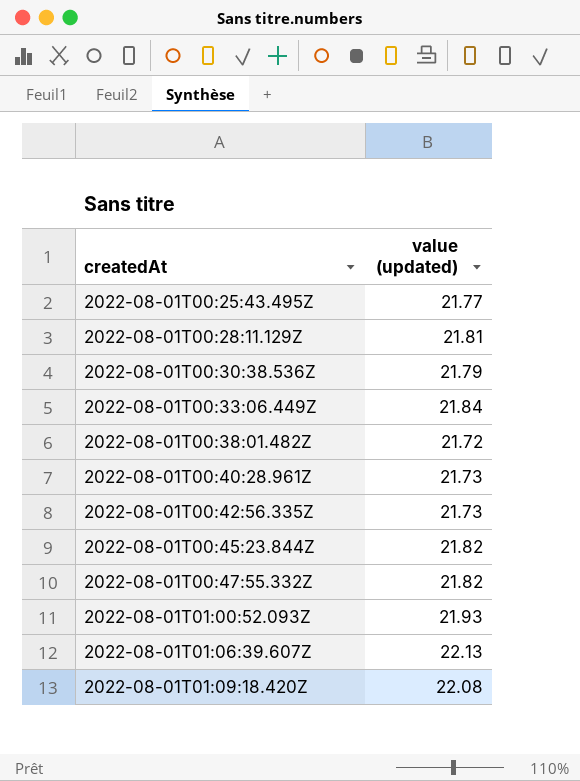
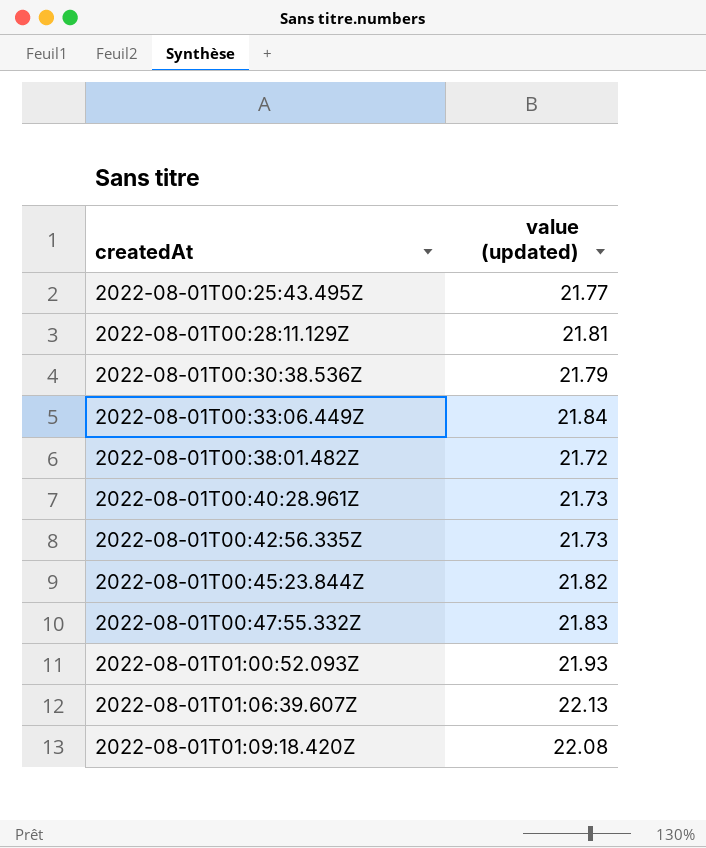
2022-08-01T00:47:55.332Z | value (updated): 21.82 -> 21.83

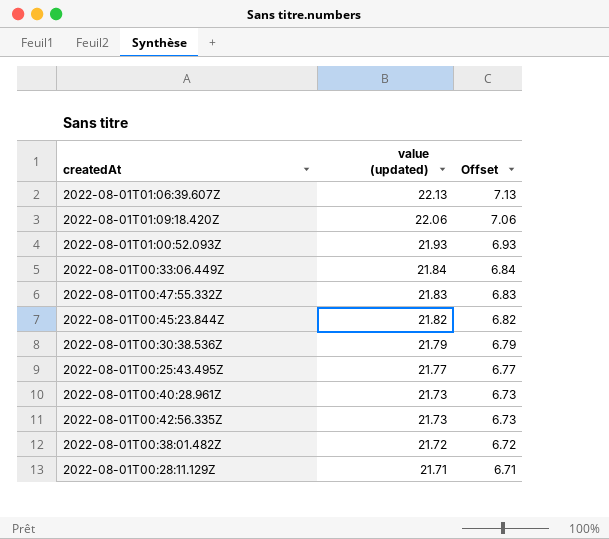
row order: createdAt ascending -> value (updated) descending
column Offset | formula: none -> [value (updated)] - 15
2022-08-01T01:09:18.420Z | value (updated): 22.08 -> 22.06
2022-08-01T00:28:11.129Z | value (updated): 21.81 -> 21.71

